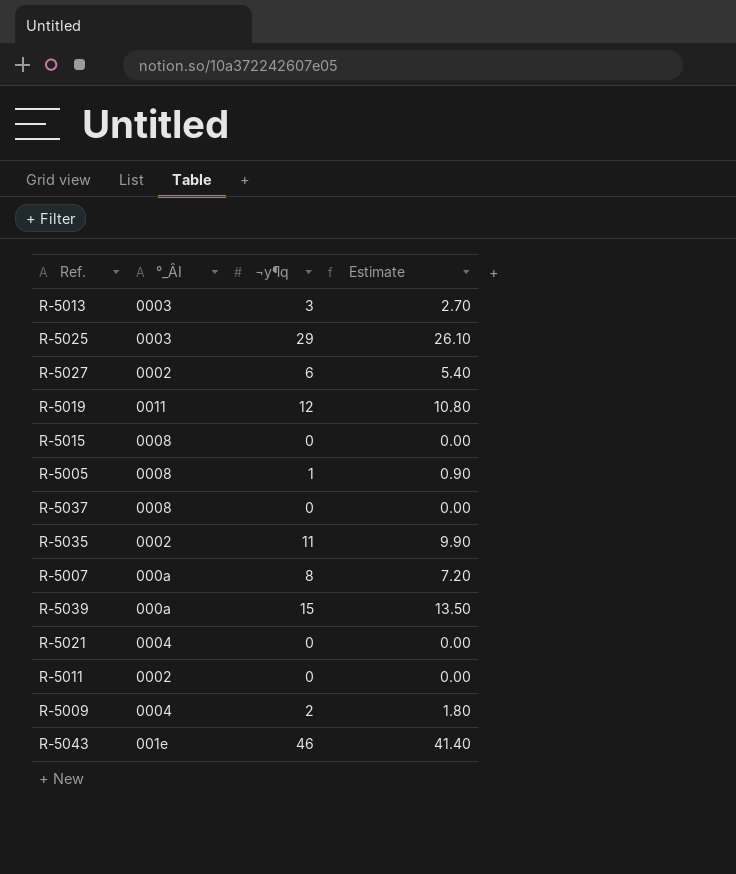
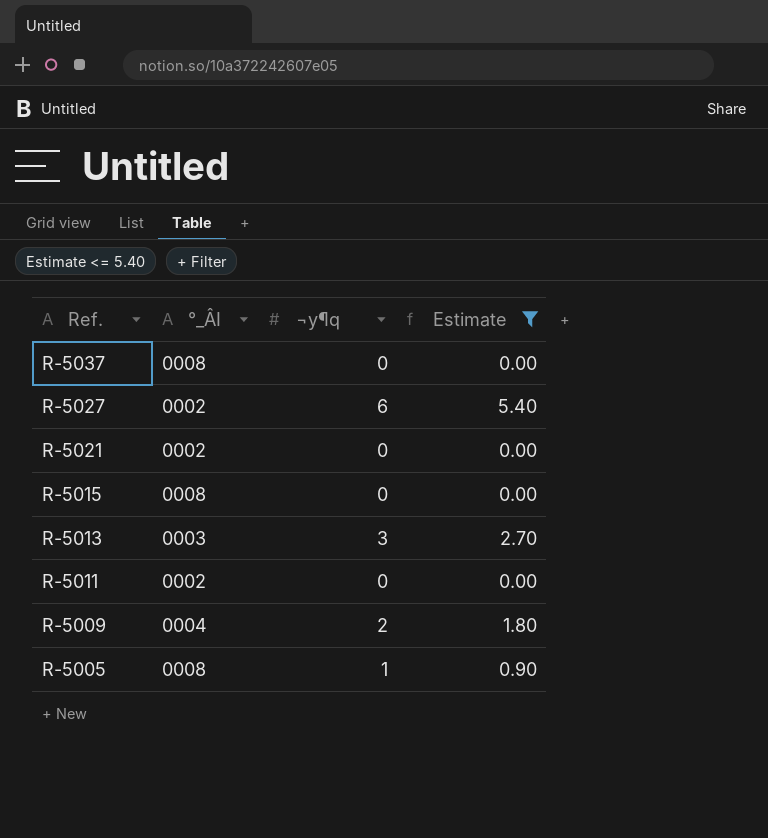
filter: none -> Estimate <= 5.40
row order: none -> Ref. descending
R-5021 | °_ÂI: 0004 -> 0002

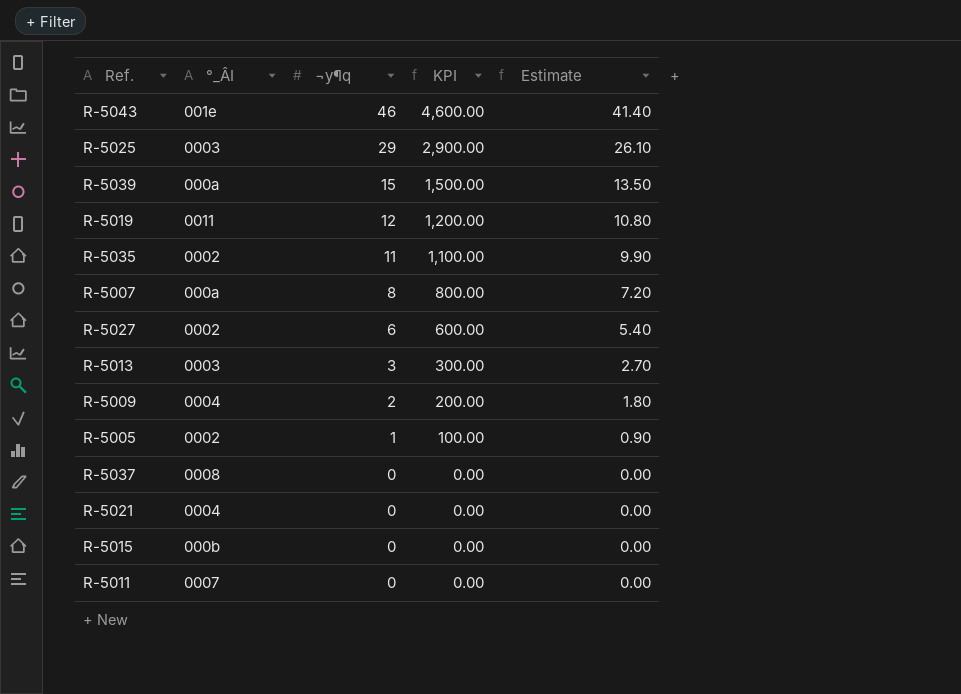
filter: Estimate <= 5.40 -> none
row order: Ref. descending -> ¬y¶q descending
column KPI | formula: none -> [¬y¶q] * 100
R-5005 | °_ÂI: 0008 -> 0002
R-5021 | °_ÂI: 0002 -> 0004
R-5015 | °_ÂI: 0008 -> 000b
R-5011 | °_ÂI: 0002 -> 0007

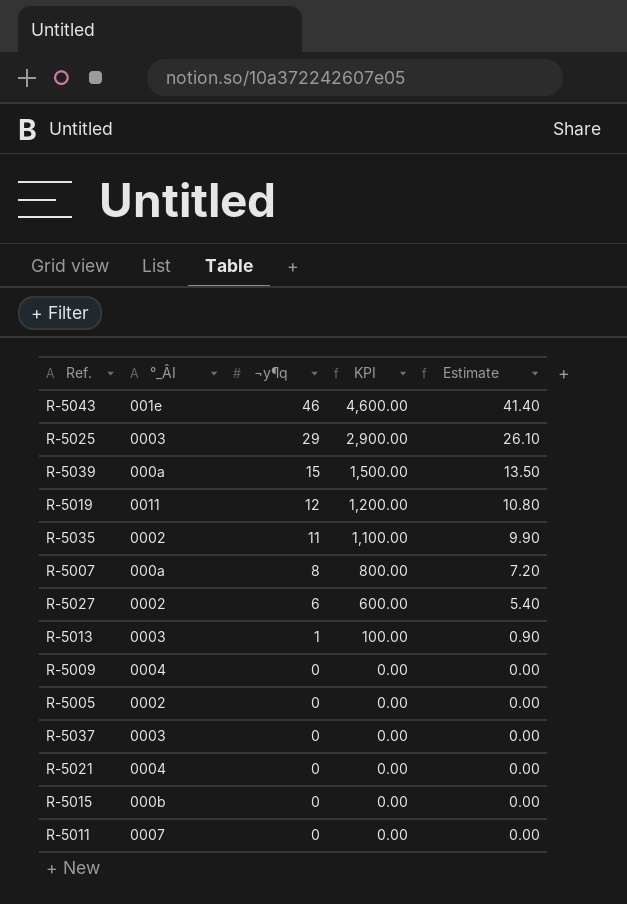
R-5013 | ¬y¶q: 3 -> 1
R-5013 | KPI: 300.00 -> 100.00
R-5013 | Estimate: 2.70 -> 0.90
R-5009 | ¬y¶q: 2 -> 0
R-5009 | KPI: 200.00 -> 0.00
R-5009 | Estimate: 1.80 -> 0.00
R-5005 | ¬y¶q: 1 -> 0
R-5005 | KPI: 100.00 -> 0.00
R-5005 | Estimate: 0.90 -> 0.00
R-5037 | °_ÂI: 0008 -> 0003

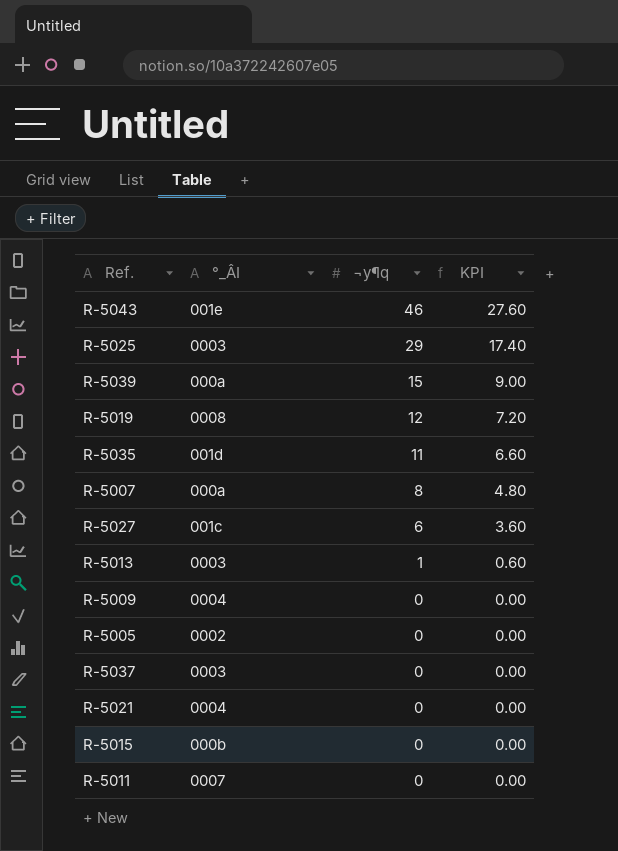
column Estimate | formula: [¬y¶q] * 0.9 -> none
column KPI | formula: [¬y¶q] * 100 -> [¬y¶q] * 0.6
R-5019 | °_ÂI: 0011 -> 0008
R-5035 | °_ÂI: 0002 -> 001d
R-5027 | °_ÂI: 0002 -> 001c

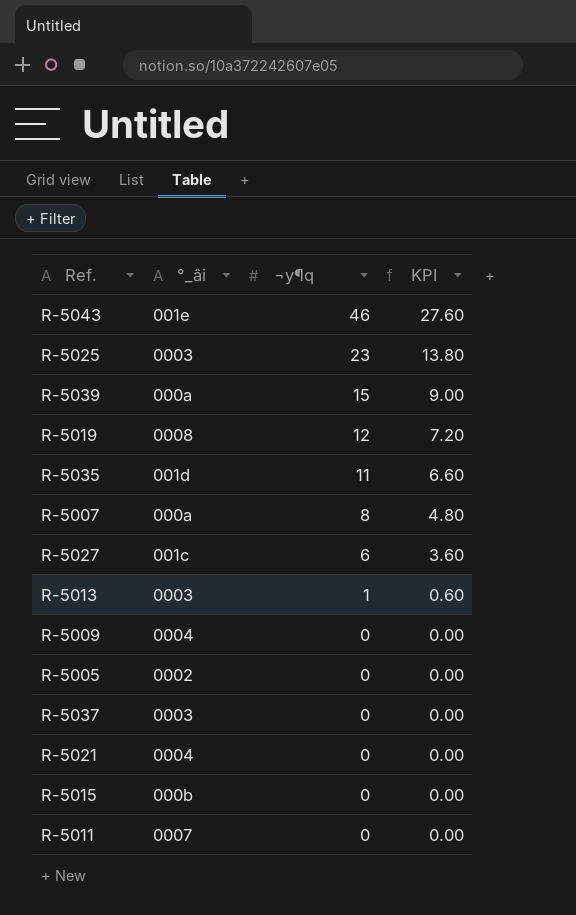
column name: °_ÂI -> °_âi
R-5025 | ¬y¶q: 29 -> 23
R-5025 | KPI: 17.40 -> 13.80

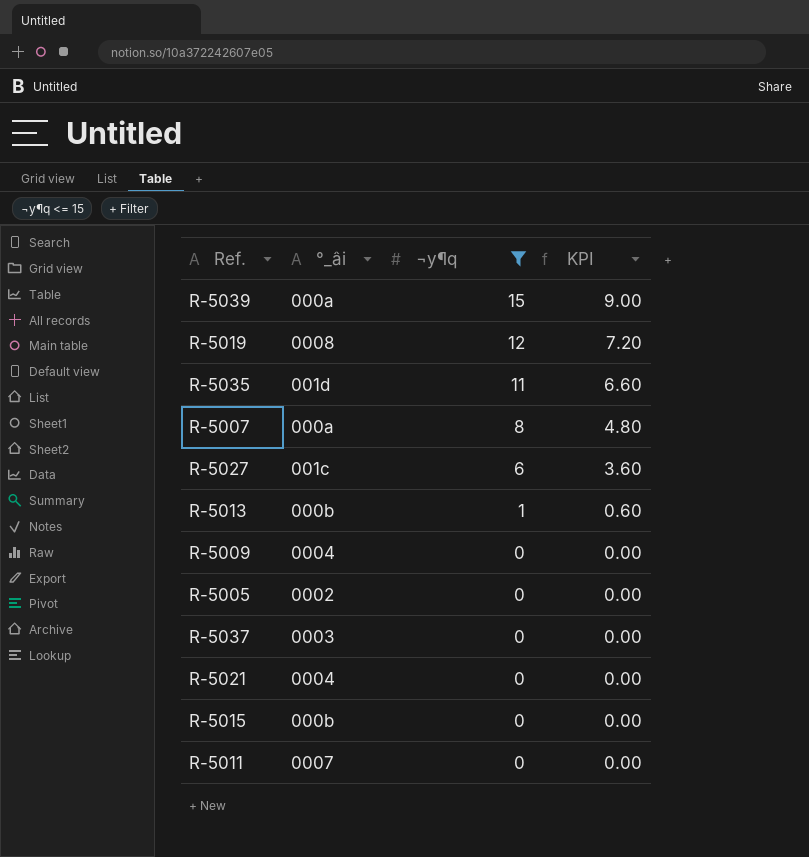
filter: none -> ¬y¶q <= 15
R-5013 | °_âi: 0003 -> 000b

